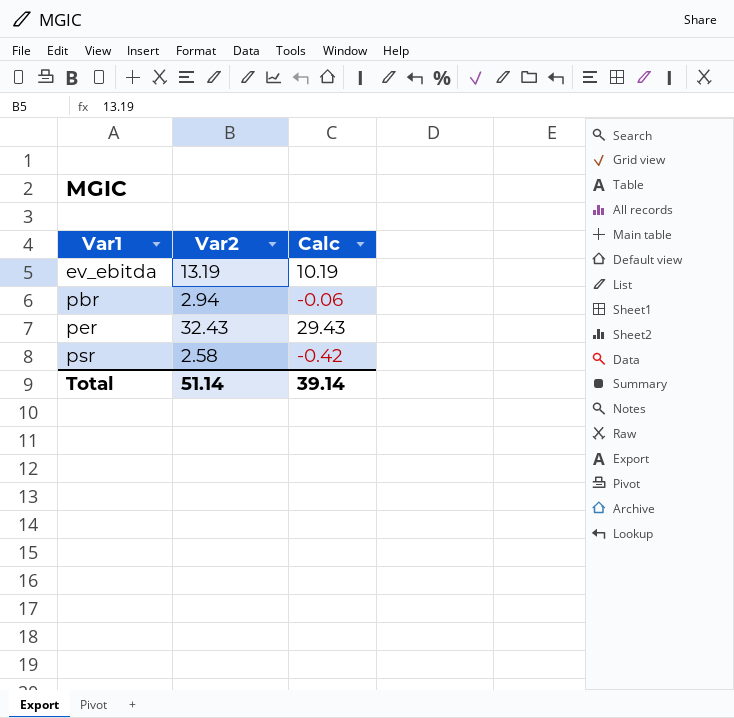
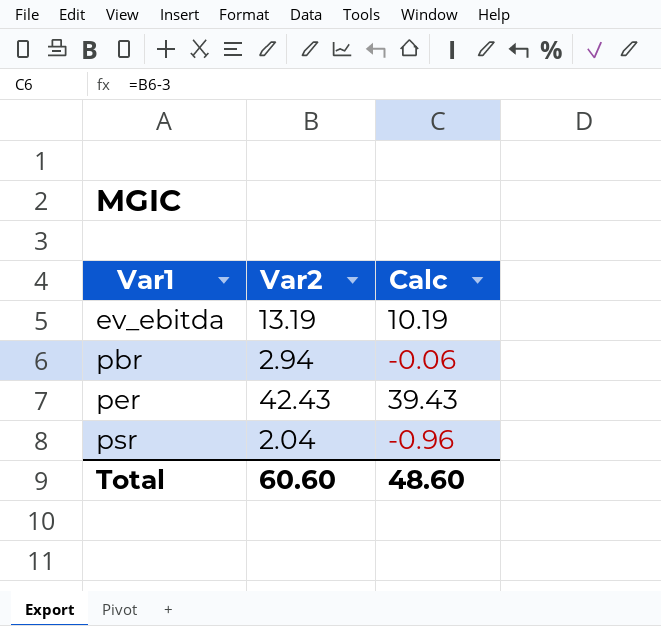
per | Var2: 32.43 -> 42.43
per | Calc: 29.43 -> 39.43
psr | Var2: 2.58 -> 2.04
psr | Calc: -0.42 -> -0.96
Total | Var2: 51.14 -> 60.60
Total | Calc: 39.14 -> 48.60

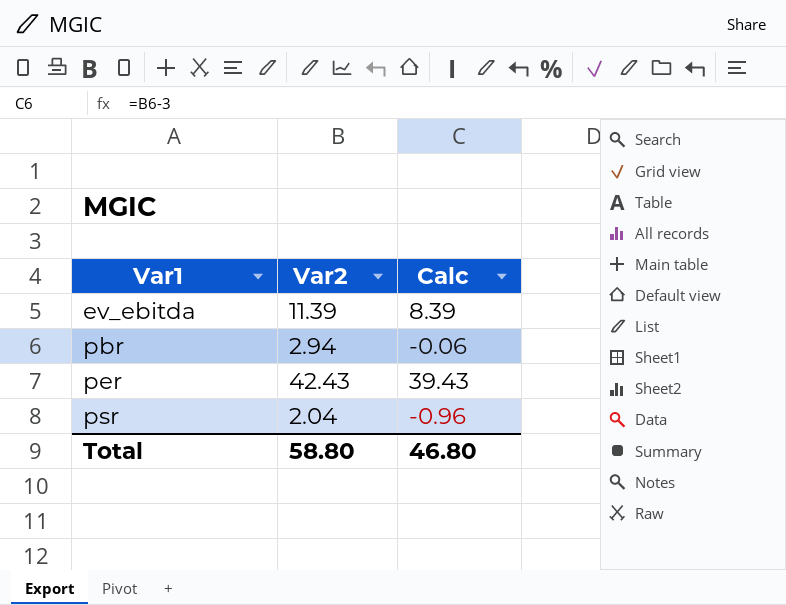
ev_ebitda | Var2: 13.19 -> 11.39
ev_ebitda | Calc: 10.19 -> 8.39
Total | Var2: 60.60 -> 58.80
Total | Calc: 48.60 -> 46.80

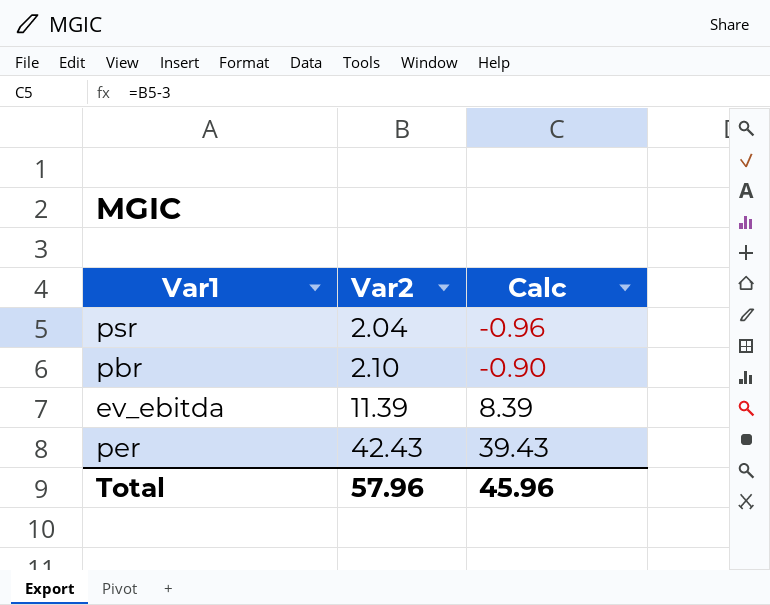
row order: Var1 ascending -> Var2 ascending
pbr | Var2: 2.94 -> 2.10
pbr | Calc: -0.06 -> -0.90
Total | Var2: 58.80 -> 57.96
Total | Calc: 46.80 -> 45.96

